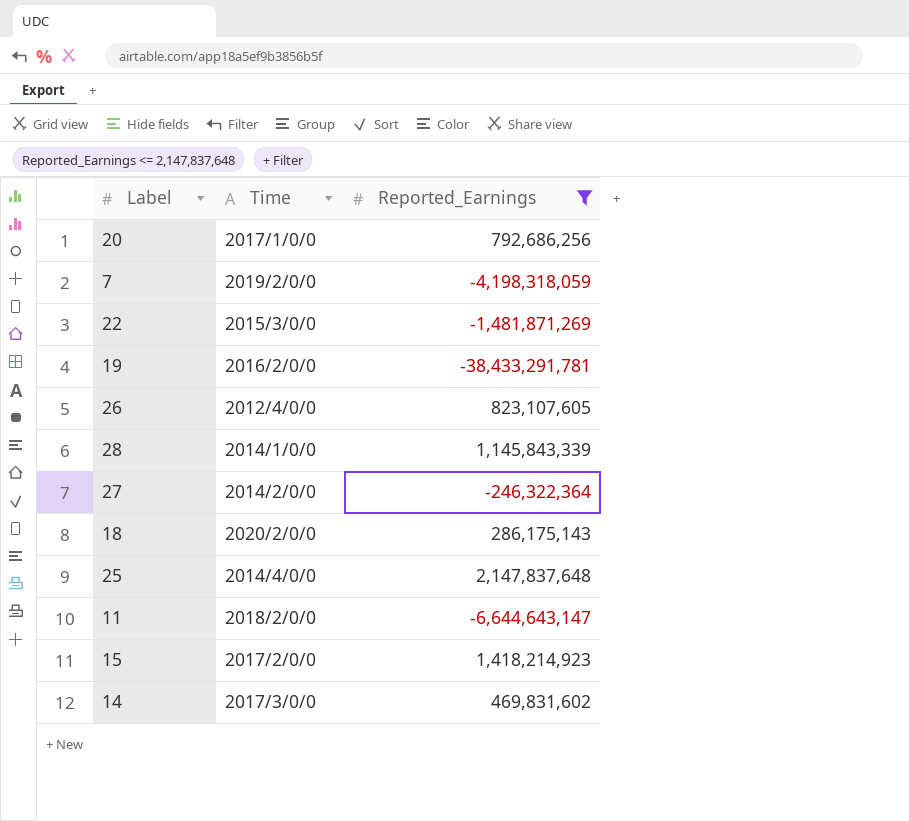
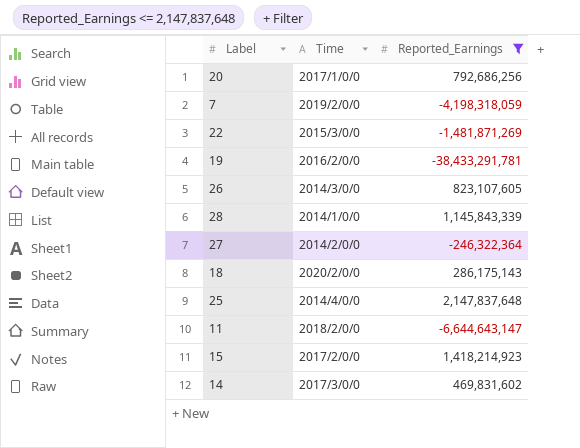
26 | Time: 2012/4/0/0 -> 2014/3/0/0

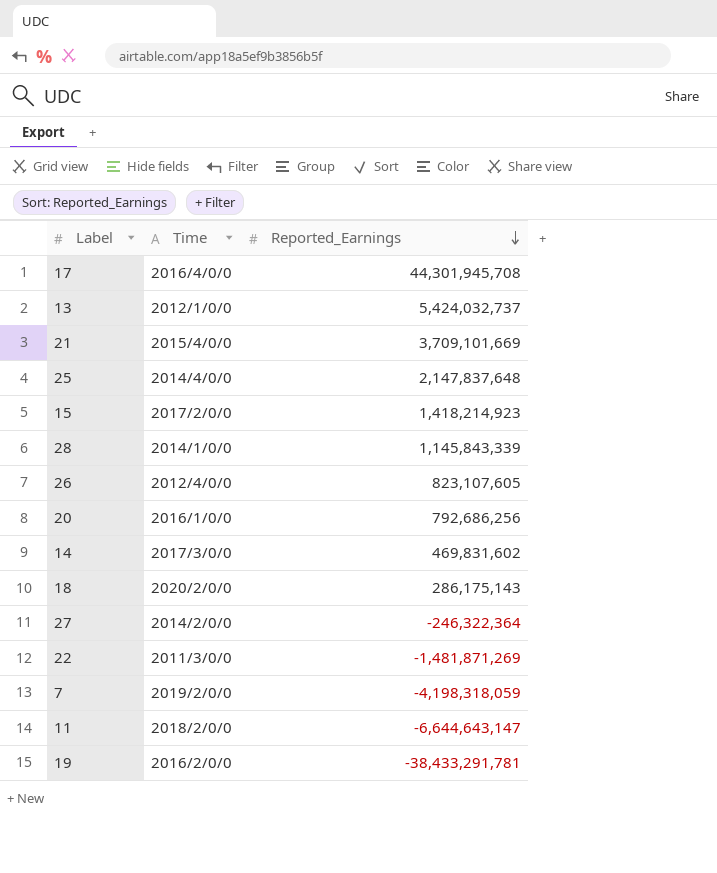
filter: Reported_Earnings <= 2,147,837,648 -> none
row order: none -> Reported_Earnings descending
26 | Time: 2014/3/0/0 -> 2012/4/0/0
20 | Time: 2017/1/0/0 -> 2016/1/0/0
22 | Time: 2015/3/0/0 -> 2011/3/0/0

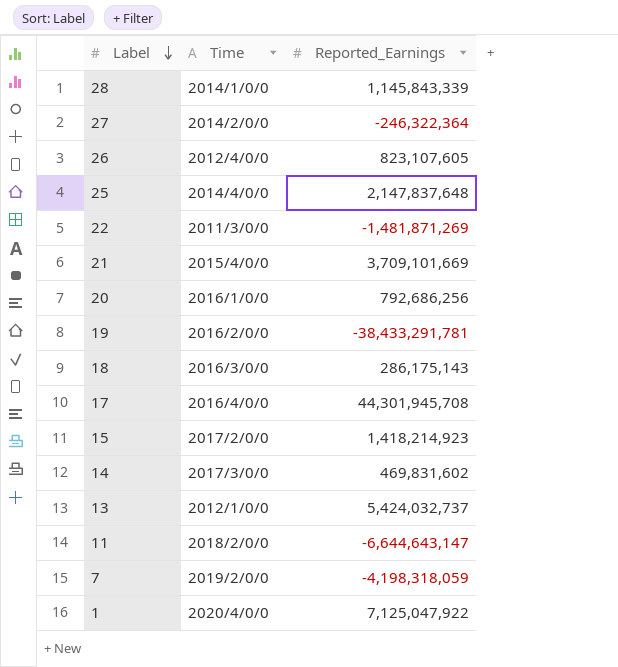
row order: Reported_Earnings descending -> Label descending
18 | Time: 2020/2/0/0 -> 2016/3/0/0
row 1: none -> 2020/4/0/0 | 7,125,047,922

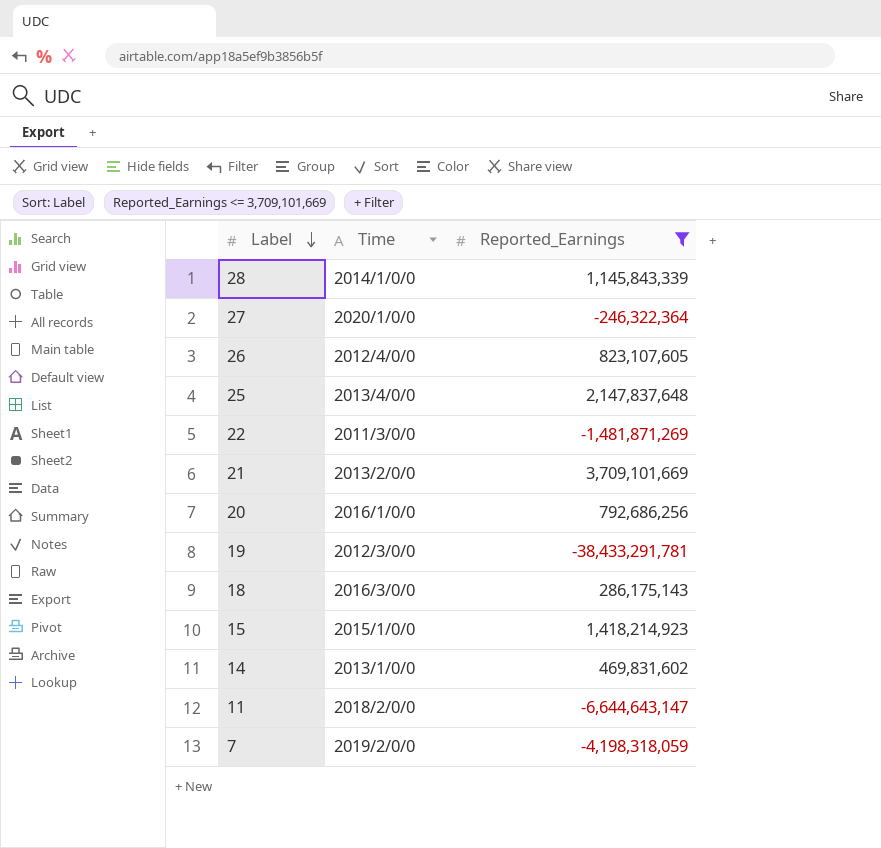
filter: none -> Reported_Earnings <= 3,709,101,669
27 | Time: 2014/2/0/0 -> 2020/1/0/0
25 | Time: 2014/4/0/0 -> 2013/4/0/0
21 | Time: 2015/4/0/0 -> 2013/2/0/0
19 | Time: 2016/2/0/0 -> 2012/3/0/0
15 | Time: 2017/2/0/0 -> 2015/1/0/0
14 | Time: 2017/3/0/0 -> 2013/1/0/0

